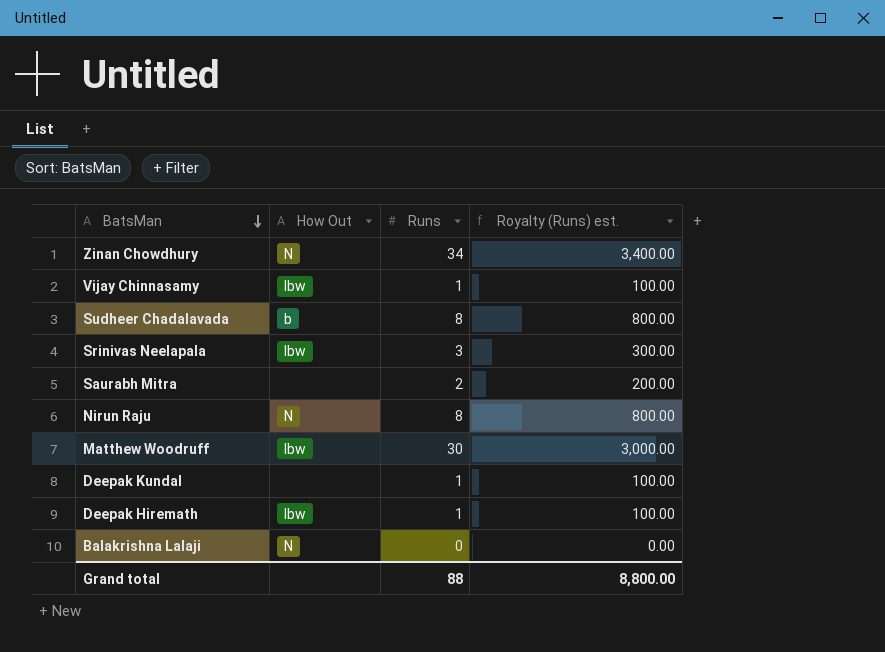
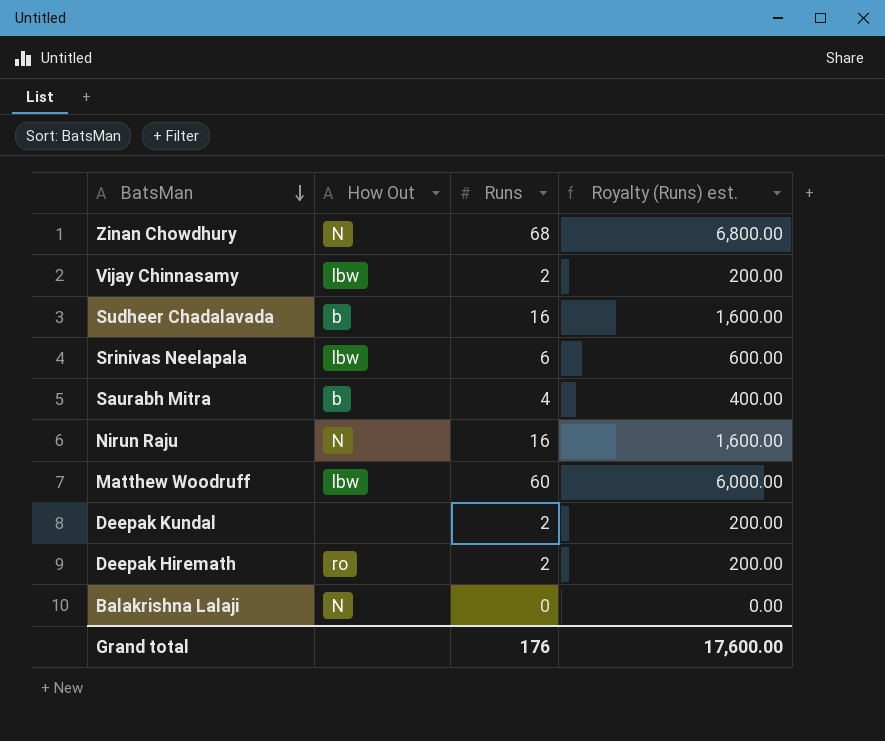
Zinan Chowdhury | Runs: 34 -> 68
Zinan Chowdhury | Royalty (Runs) est.: 3,400.00 -> 6,800.00
Vijay Chinnasamy | Runs: 1 -> 2
Vijay Chinnasamy | Royalty (Runs) est.: 100.00 -> 200.00
Sudheer Chadalavada | Runs: 8 -> 16
Sudheer Chadalavada | Royalty (Runs) est.: 800.00 -> 1,600.00
Srinivas Neelapala | Runs: 3 -> 6
Srinivas Neelapala | Royalty (Runs) est.: 300.00 -> 600.00
Saurabh Mitra | How Out: none -> b
Saurabh Mitra | Runs: 2 -> 4
Saurabh Mitra | Royalty (Runs) est.: 200.00 -> 400.00
Nirun Raju | Runs: 8 -> 16
Nirun Raju | Royalty (Runs) est.: 800.00 -> 1,600.00
Matthew Woodruff | Runs: 30 -> 60
Matthew Woodruff | Royalty (Runs) est.: 3,000.00 -> 6,000.00
Deepak Kundal | Runs: 1 -> 2
Deepak Kundal | Royalty (Runs) est.: 100.00 -> 200.00
Deepak Hiremath | How Out: lbw -> ro
Deepak Hiremath | Runs: 1 -> 2
Deepak Hiremath | Royalty (Runs) est.: 100.00 -> 200.00
Grand total | Runs: 88 -> 176
Grand total | Royalty (Runs) est.: 8,800.00 -> 17,600.00

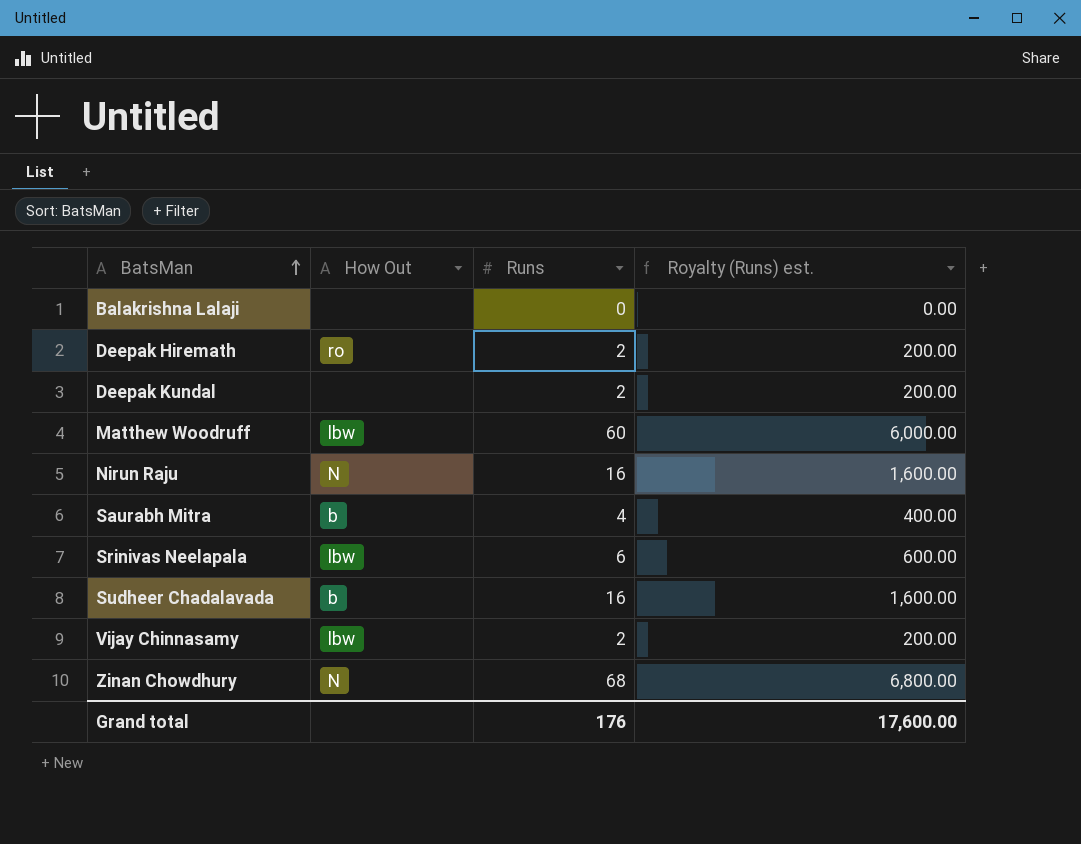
row order: BatsMan descending -> BatsMan ascending
Balakrishna Lalaji | How Out: N -> none

